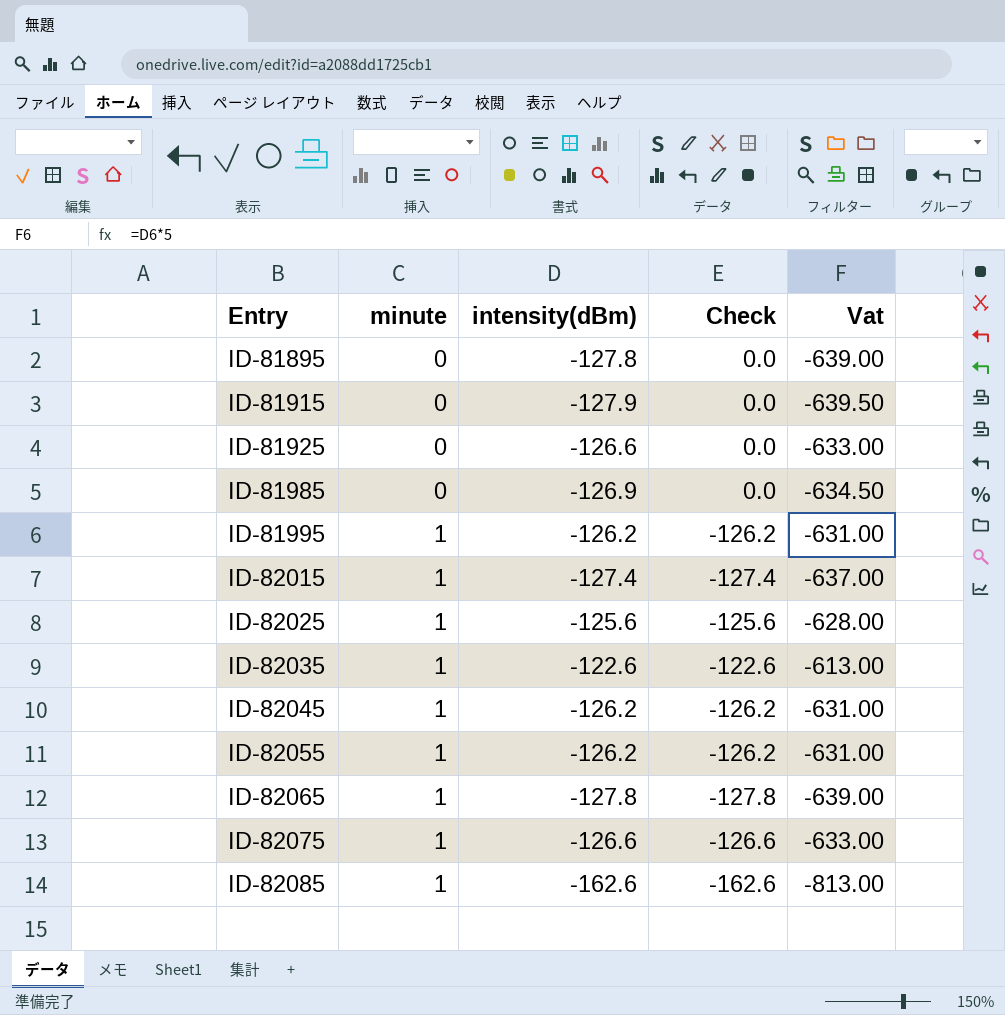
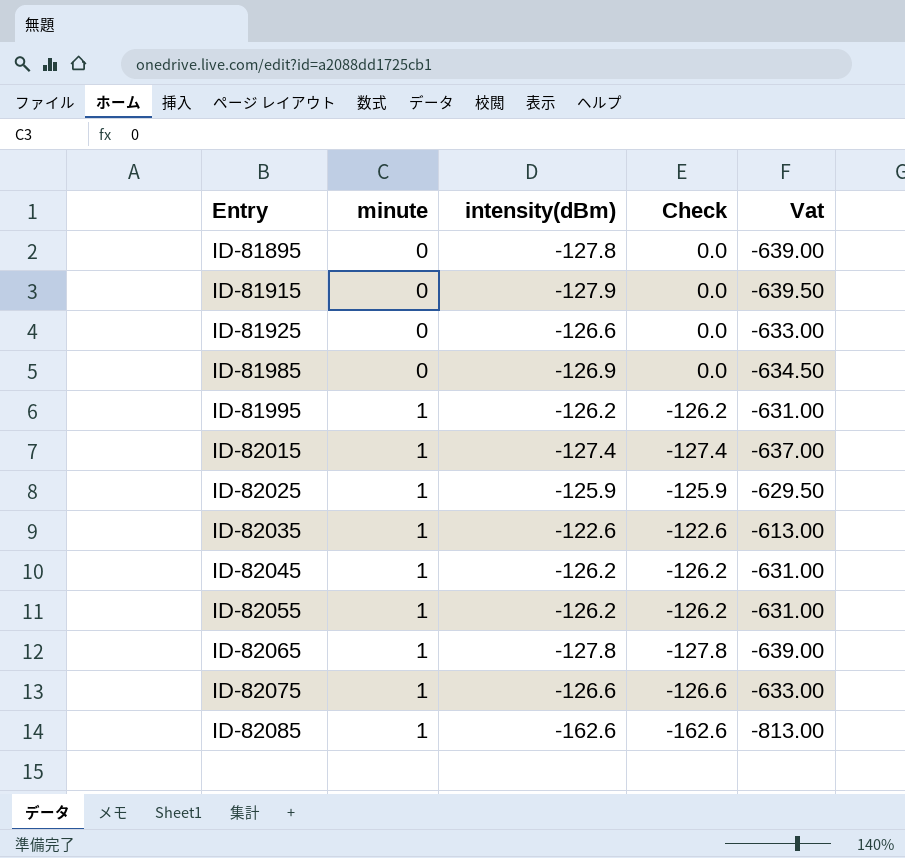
ID-82025 | intensity(dBm): -125.6 -> -125.9
ID-82025 | Check: -125.6 -> -125.9
ID-82025 | Vat: -628.00 -> -629.50

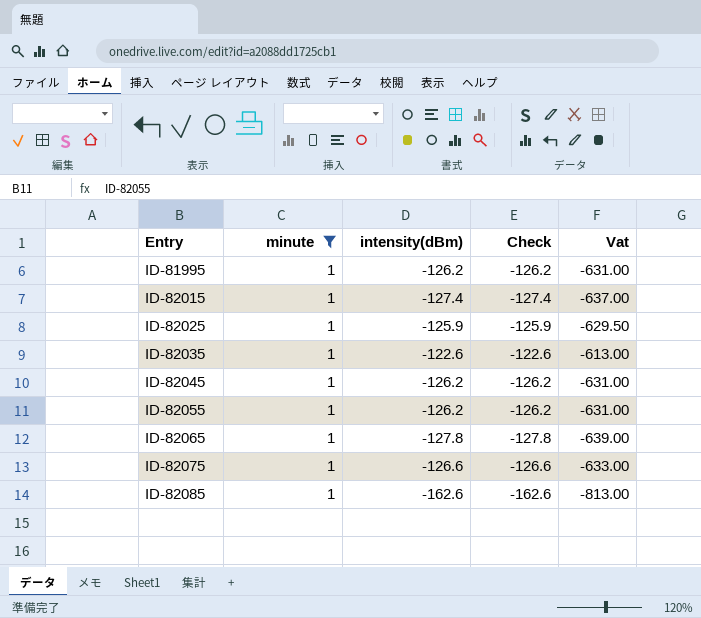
filter: none -> minute = 1

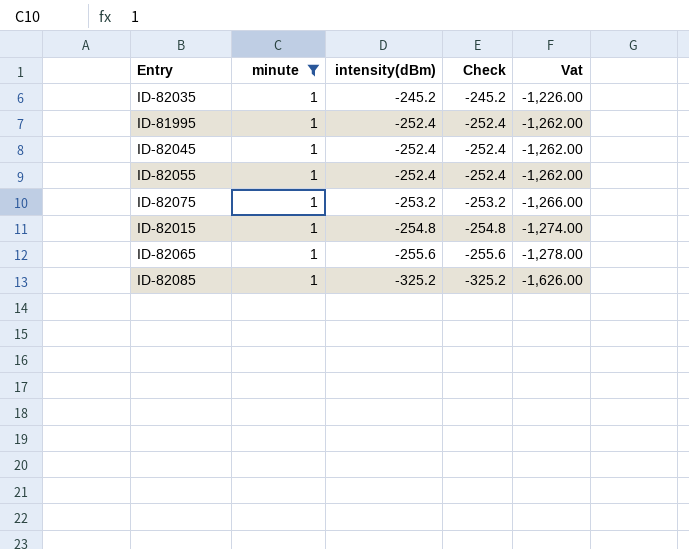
row order: Entry ascending -> intensity(dBm) descending
row ID-82025: 1 | -125.9 | -125.9 | -629.50 -> none
ID-82035 | intensity(dBm): -122.6 -> -245.2
ID-82035 | Check: -122.6 -> -245.2
ID-82035 | Vat: -613.00 -> -1,226.00
ID-81995 | intensity(dBm): -126.2 -> -252.4
ID-81995 | Check: -126.2 -> -252.4
ID-81995 | Vat: -631.00 -> -1,262.00
ID-82045 | intensity(dBm): -126.2 -> -252.4
ID-82045 | Check: -126.2 -> -252.4
ID-82045 | Vat: -631.00 -> -1,262.00
ID-82055 | intensity(dBm): -126.2 -> -252.4
ID-82055 | Check: -126.2 -> -252.4
ID-82055 | Vat: -631.00 -> -1,262.00
ID-82075 | intensity(dBm): -126.6 -> -253.2
ID-82075 | Check: -126.6 -> -253.2
ID-82075 | Vat: -633.00 -> -1,266.00
ID-82015 | intensity(dBm): -127.4 -> -254.8
ID-82015 | Check: -127.4 -> -254.8
ID-82015 | Vat: -637.00 -> -1,274.00
ID-82065 | intensity(dBm): -127.8 -> -255.6
ID-82065 | Check: -127.8 -> -255.6
ID-82065 | Vat: -639.00 -> -1,278.00
ID-82085 | intensity(dBm): -162.6 -> -325.2
ID-82085 | Check: -162.6 -> -325.2
ID-82085 | Vat: -813.00 -> -1,626.00

